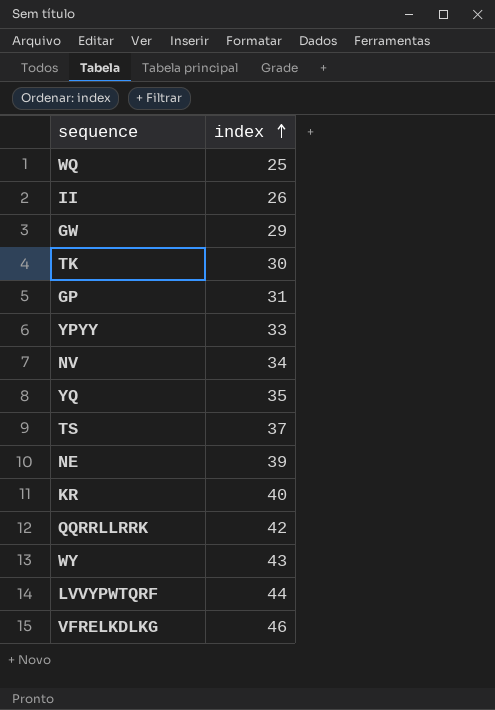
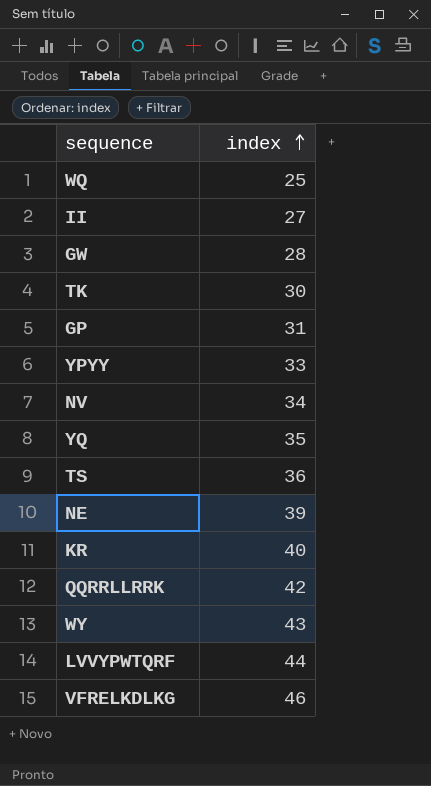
II | index: 26 -> 27
GW | index: 29 -> 28
TS | index: 37 -> 36

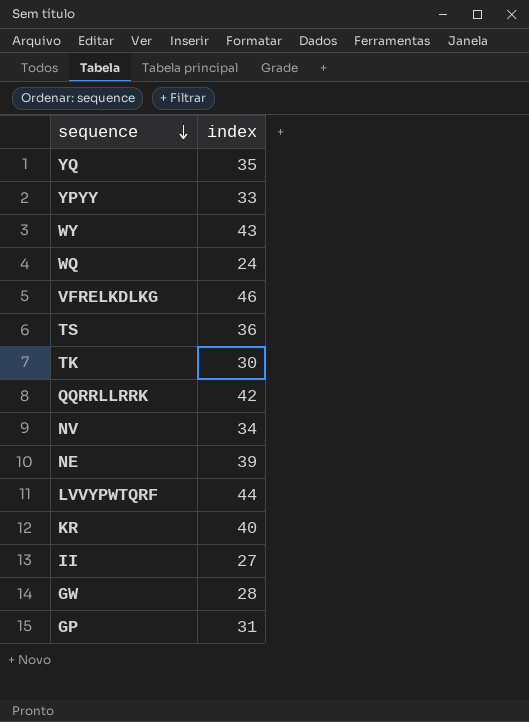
row order: index ascending -> sequence descending
WQ | index: 25 -> 24

